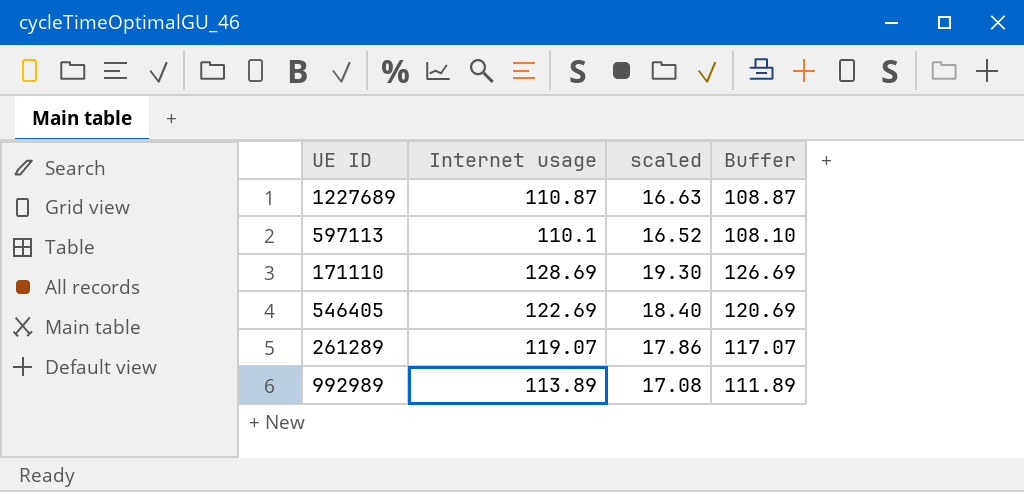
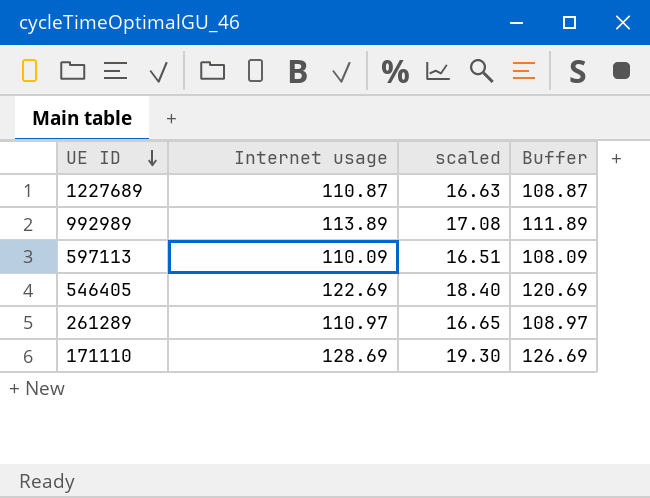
row order: none -> UE ID descending
597113 | Internet usage: 110.1 -> 110.09
597113 | scaled: 16.52 -> 16.51
597113 | Buffer: 108.10 -> 108.09
261289 | Internet usage: 119.07 -> 110.97
261289 | scaled: 17.86 -> 16.65
261289 | Buffer: 117.07 -> 108.97

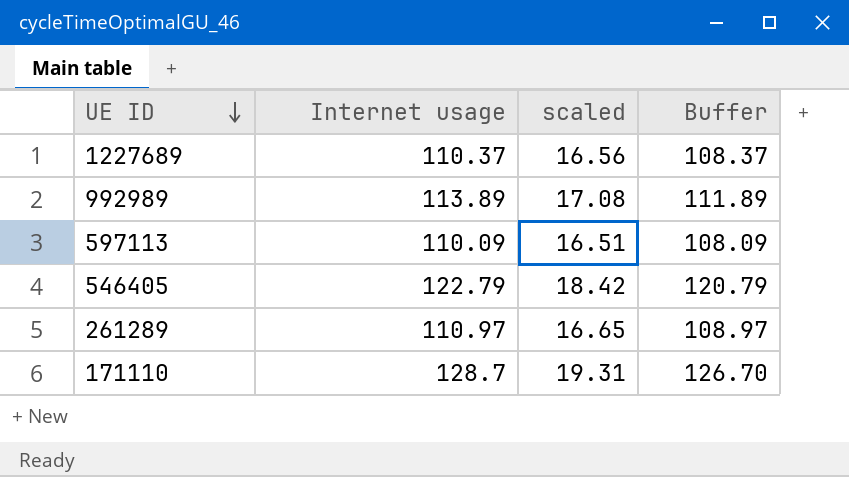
1227689 | Internet usage: 110.87 -> 110.37
1227689 | scaled: 16.63 -> 16.56
1227689 | Buffer: 108.87 -> 108.37
546405 | Internet usage: 122.69 -> 122.79
546405 | scaled: 18.40 -> 18.42
546405 | Buffer: 120.69 -> 120.79
171110 | Internet usage: 128.69 -> 128.7
171110 | scaled: 19.30 -> 19.31
171110 | Buffer: 126.69 -> 126.70

